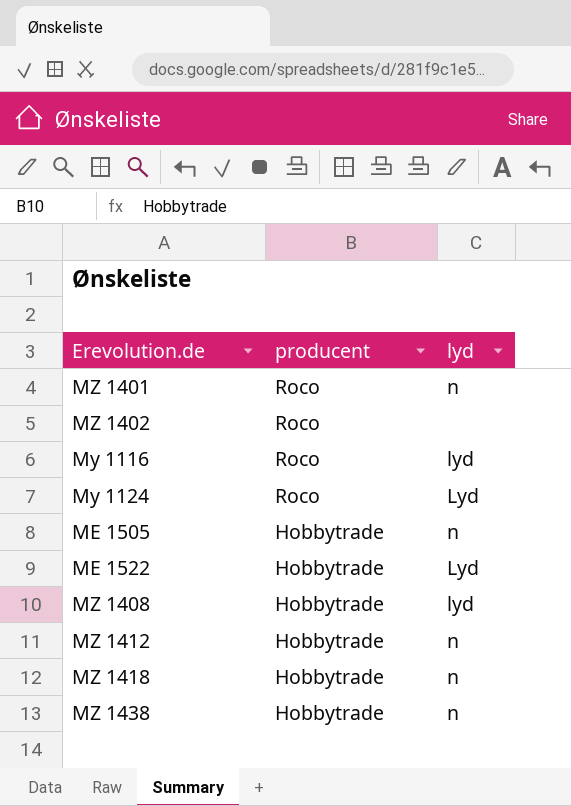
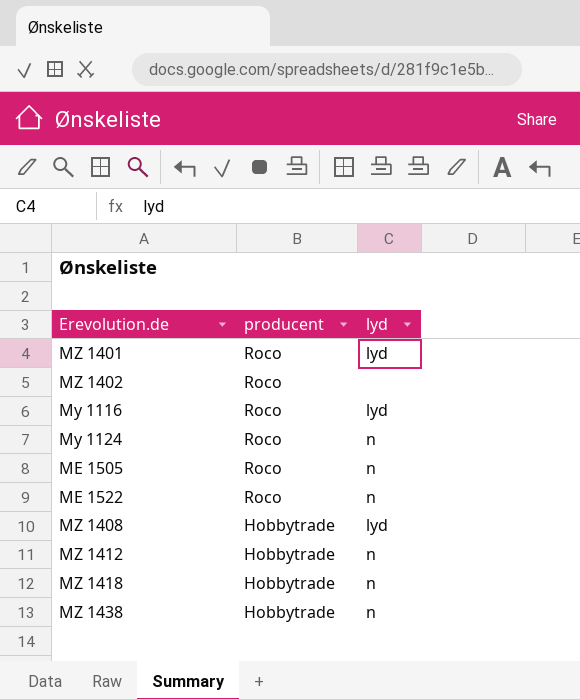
MZ 1401 | lyd: n -> lyd
My 1124 | lyd: Lyd -> n
ME 1505 | producent: Hobbytrade -> Roco
ME 1522 | producent: Hobbytrade -> Roco
ME 1522 | lyd: Lyd -> n

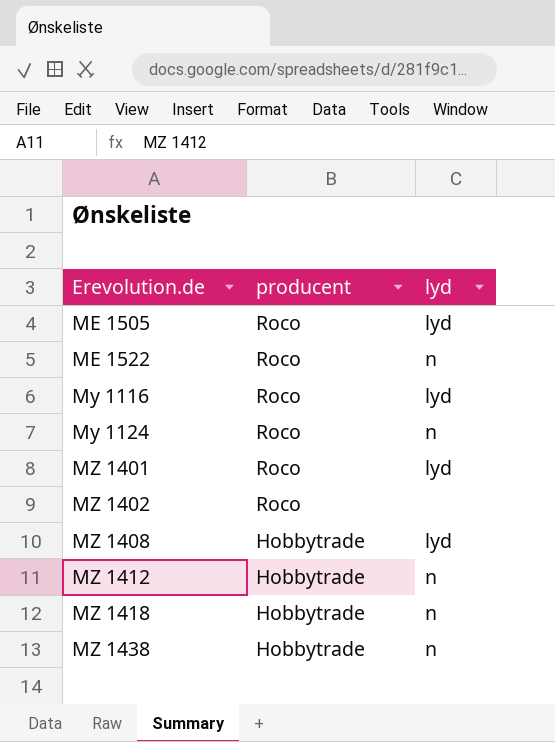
row order: producent descending -> Erevolution.de ascending
ME 1505 | lyd: n -> lyd

